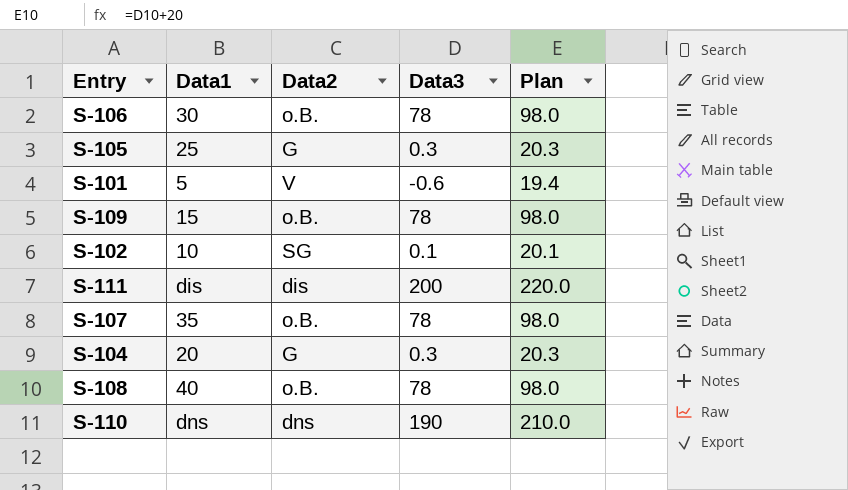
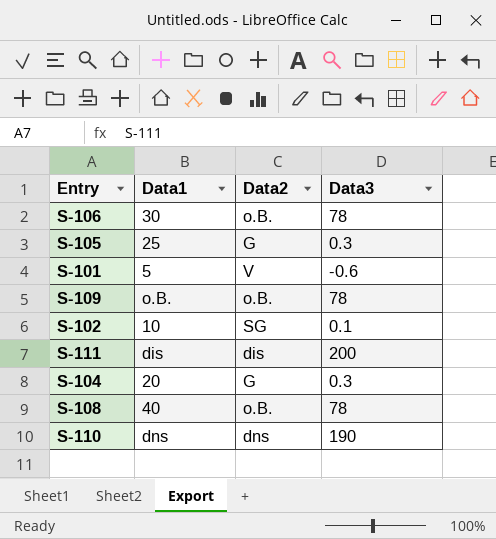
column Plan | formula: [Data3] + 20 -> none
row S-107: 35 | o.B. | 78 | 98.0 -> none
S-109 | Data1: 15 -> o.B.

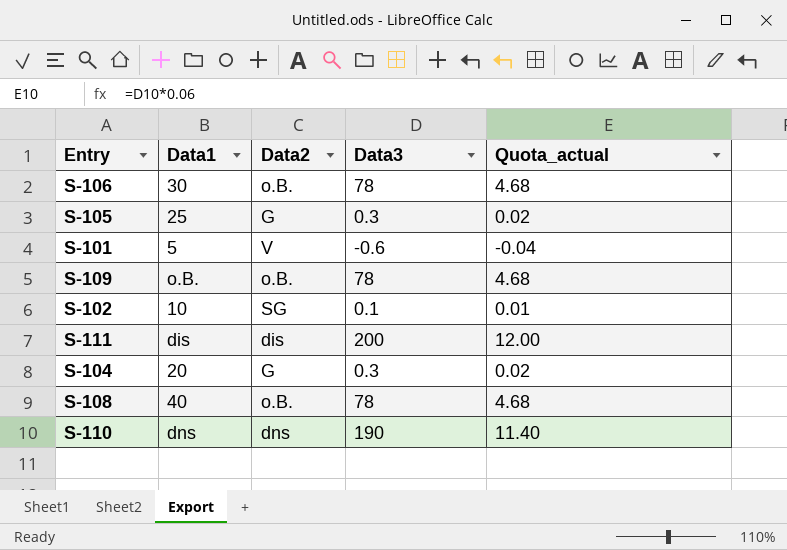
column Quota_actual | formula: none -> [Data3] * 0.06

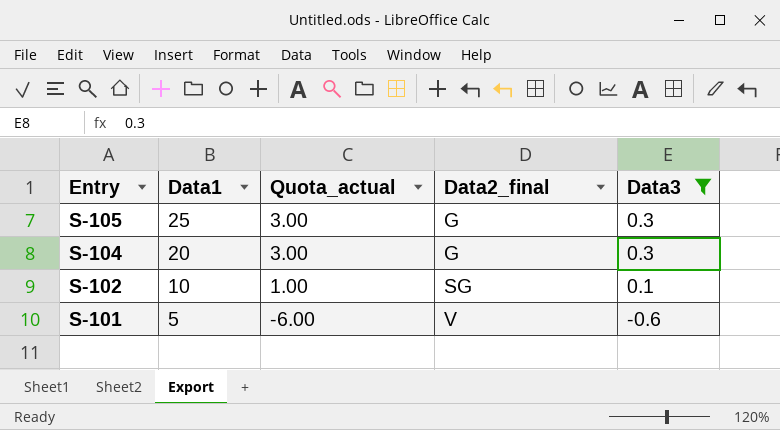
filter: none -> Data3 <= 0.3
row order: none -> Entry descending
column Quota_actual | formula: [Data3] * 0.06 -> [Data3] * 10
column Quota_actual | position: 5 -> 3
column name: Data2 -> Data2_final

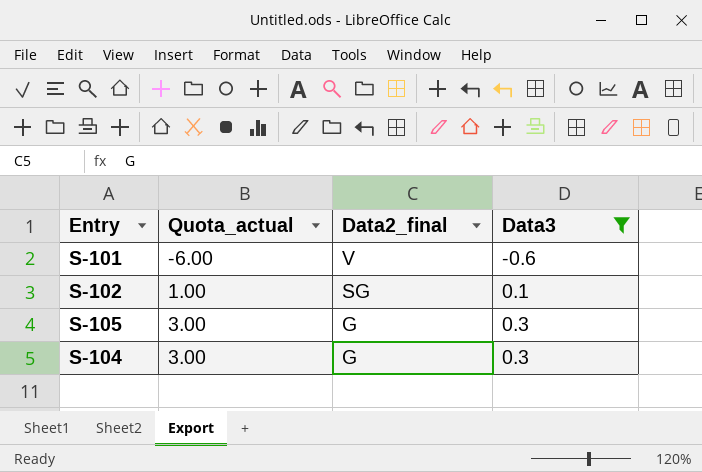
row order: Entry descending -> Quota_actual ascending
column Data1 | position: 2 -> none

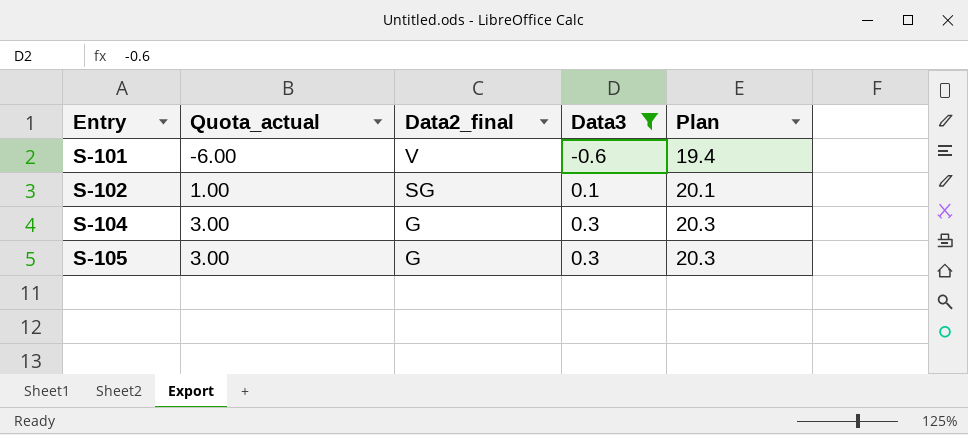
row order: Quota_actual ascending -> Entry ascending
column Plan | formula: none -> [Data3] + 20

